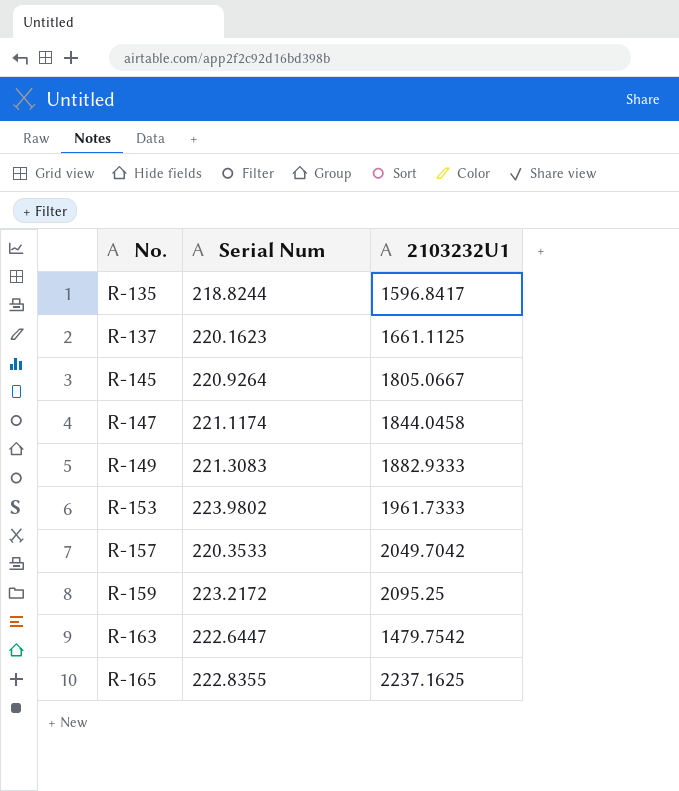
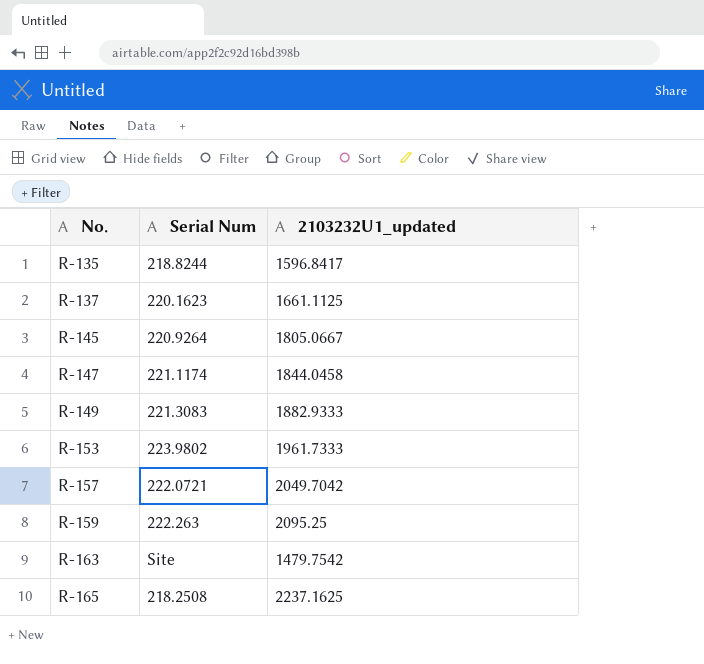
column name: 2103232U1 -> 2103232U1_updated
R-157 | Serial Num: 220.3533 -> 222.0721
R-159 | Serial Num: 223.2172 -> 222.263
R-163 | Serial Num: 222.6447 -> Site
R-165 | Serial Num: 222.8355 -> 218.2508

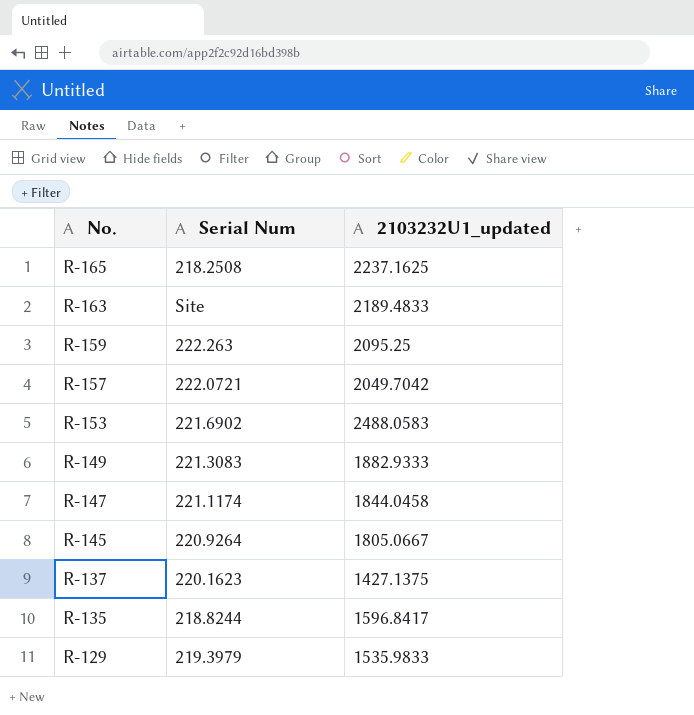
row order: No. ascending -> No. descending
R-163 | 2103232U1_updated: 1479.7542 -> 2189.4833
R-153 | Serial Num: 223.9802 -> 221.6902
R-153 | 2103232U1_updated: 1961.7333 -> 2488.0583
R-137 | 2103232U1_updated: 1661.1125 -> 1427.1375
row R-129: none -> 219.3979 | 1535.9833

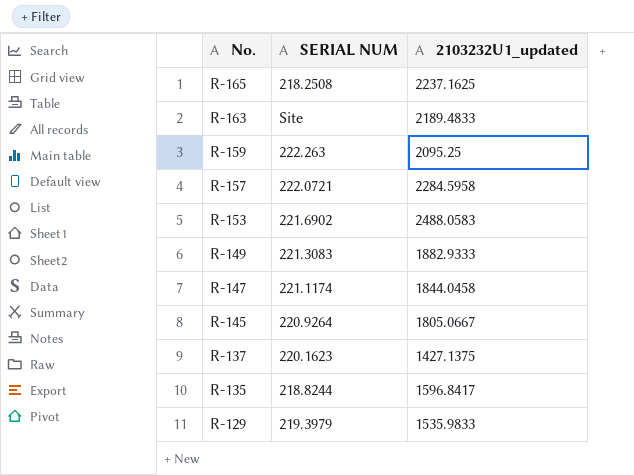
column name: Serial Num -> SERIAL NUM
R-157 | 2103232U1_updated: 2049.7042 -> 2284.5958

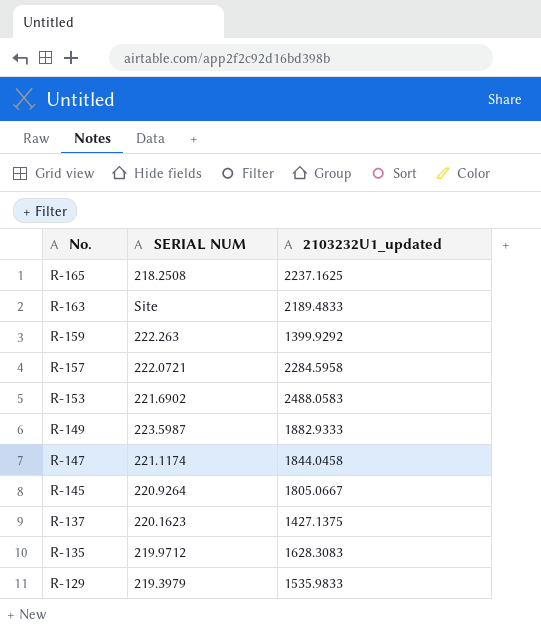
R-159 | 2103232U1_updated: 2095.25 -> 1399.9292
R-149 | SERIAL NUM: 221.3083 -> 223.5987
R-135 | SERIAL NUM: 218.8244 -> 219.9712
R-135 | 2103232U1_updated: 1596.8417 -> 1628.3083

